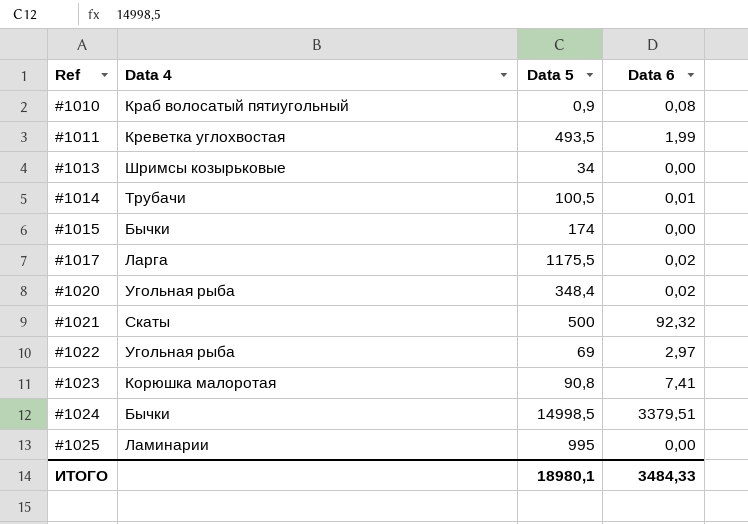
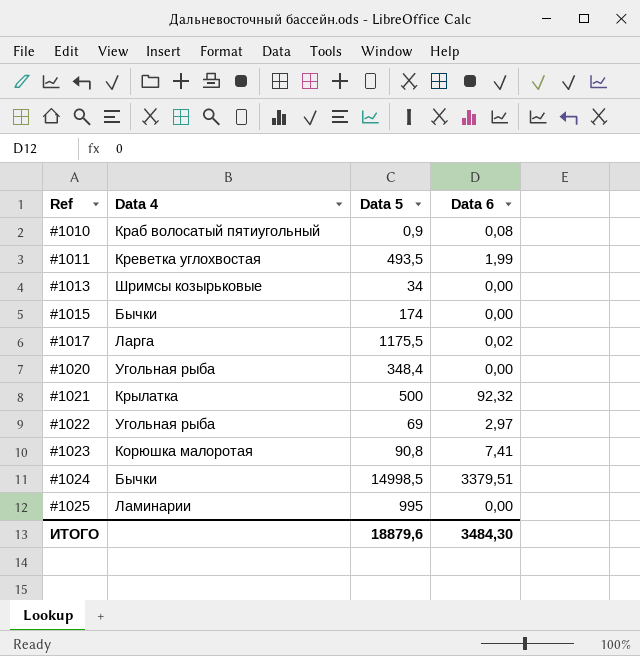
row #1014: Трубачи | 100,5 | 0,01 -> none
#1020 | Data 6: 0,02 -> 0,00
#1021 | Data 4: Скаты -> Крылатка
ИТОГО | Data 5: 18980,1 -> 18879,6
ИТОГО | Data 6: 3484,33 -> 3484,30

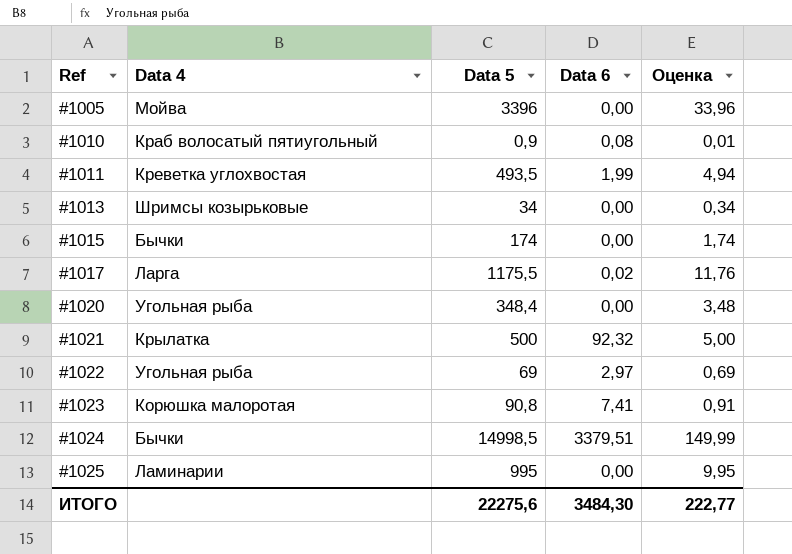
column Оценка | formula: none -> [Data 5] * 0,01
row #1005: none -> Мойва | 3396 | 0,00 | 33,96
ИТОГО | Data 5: 18879,6 -> 22275,6

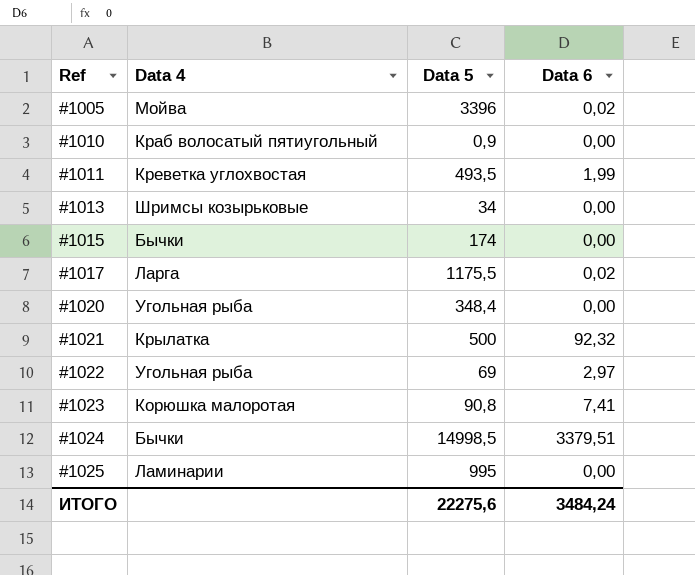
column Оценка | formula: [Data 5] * 0,01 -> none
#1005 | Data 6: 0,00 -> 0,02
#1010 | Data 6: 0,08 -> 0,00
ИТОГО | Data 6: 3484,30 -> 3484,24

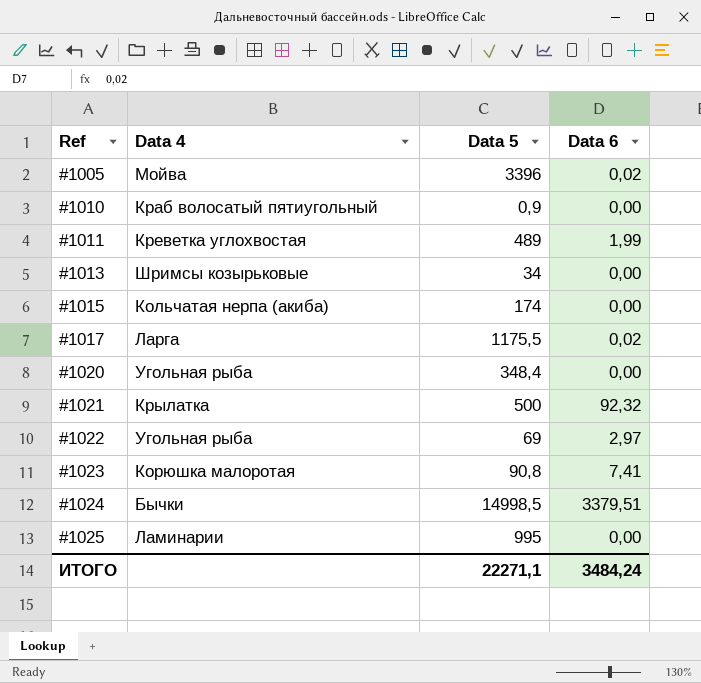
#1011 | Data 5: 493,5 -> 489
#1015 | Data 4: Бычки -> Кольчатая нерпа (акиба)
ИТОГО | Data 5: 22275,6 -> 22271,1

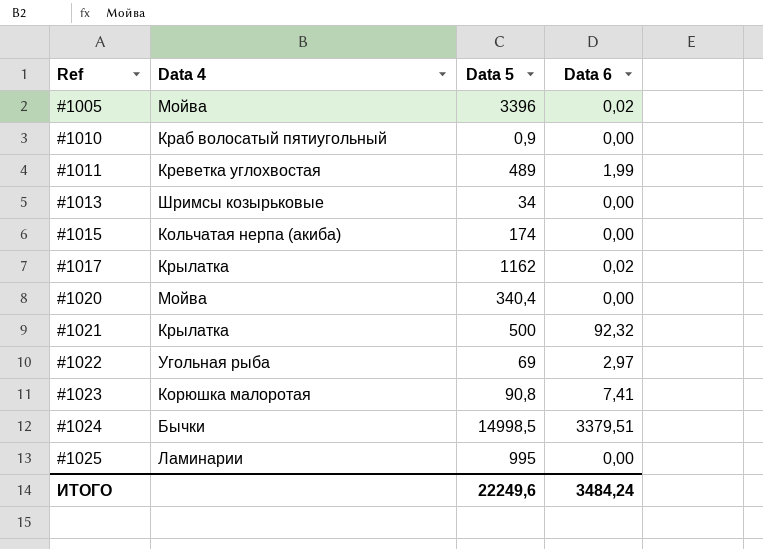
#1017 | Data 4: Ларга -> Крылатка
#1017 | Data 5: 1175,5 -> 1162
#1020 | Data 4: Угольная рыба -> Мойва
#1020 | Data 5: 348,4 -> 340,4
ИТОГО | Data 5: 22271,1 -> 22249,6

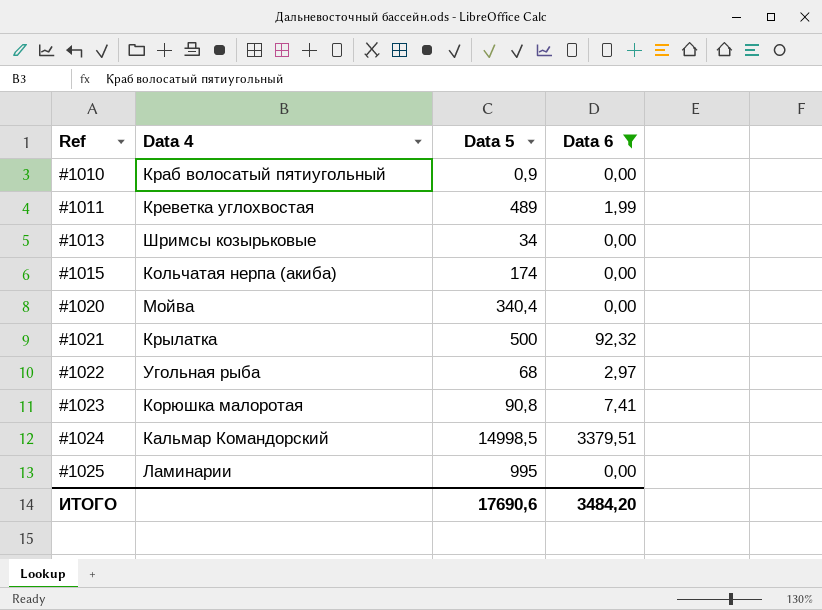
filter: none -> Data 6 != 0,02
#1022 | Data 5: 69 -> 68
#1024 | Data 4: Бычки -> Кальмар Командорский
ИТОГО | Data 5: 22249,6 -> 17690,6
ИТОГО | Data 6: 3484,24 -> 3484,20

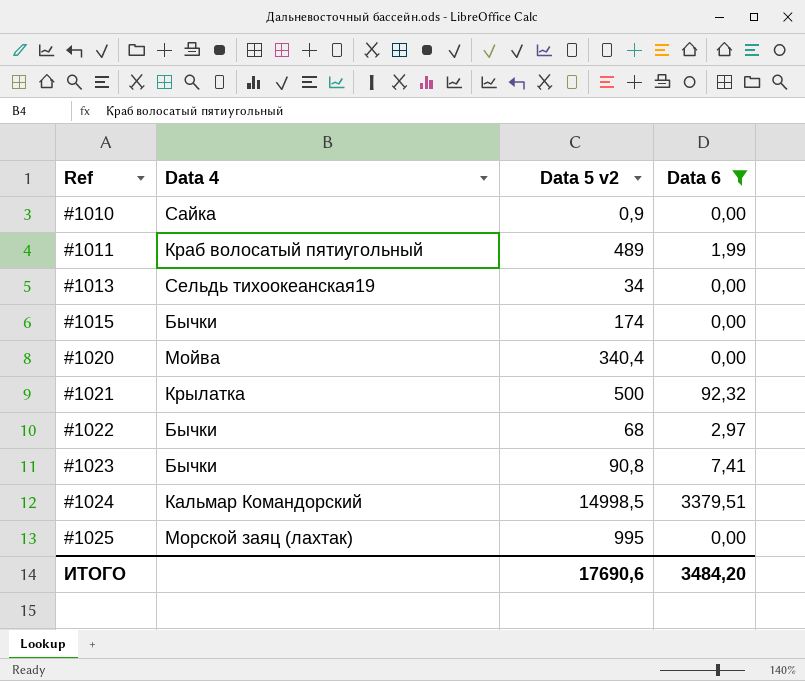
column name: Data 5 -> Data 5 v2
#1010 | Data 4: Краб волосатый пятиугольный -> Сайка
#1011 | Data 4: Креветка углохвостая -> Краб волосатый пятиугольный
#1013 | Data 4: Шримсы козырьковые -> Сельдь тихоокеанская19
#1015 | Data 4: Кольчатая нерпа (акиба) -> Бычки
#1022 | Data 4: Угольная рыба -> Бычки
#1023 | Data 4: Корюшка малоротая -> Бычки
#1025 | Data 4: Ламинарии -> Морской заяц (лахтак)

